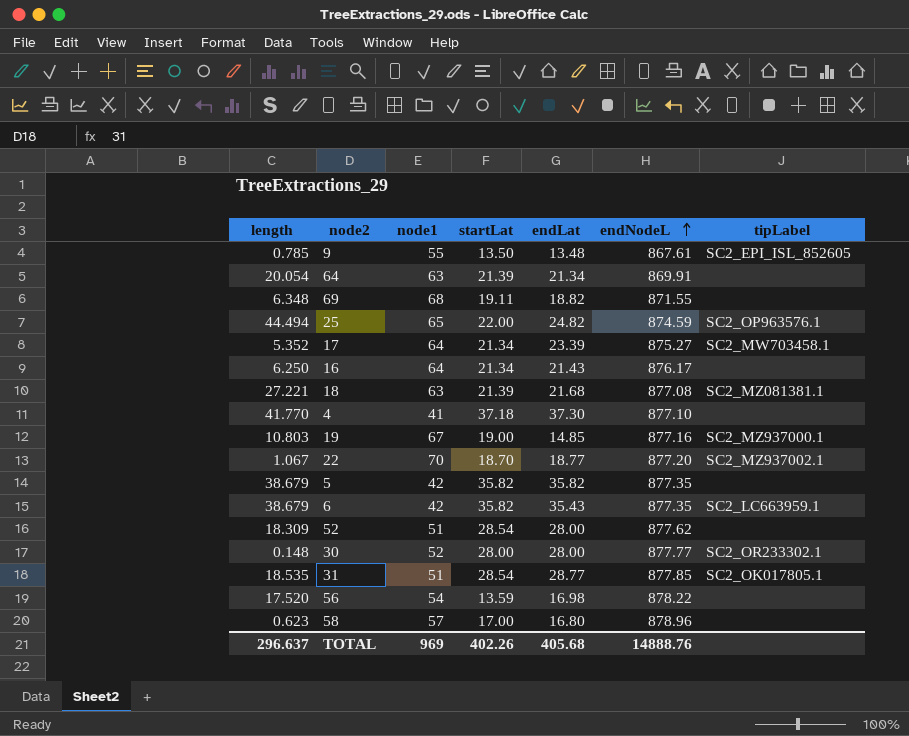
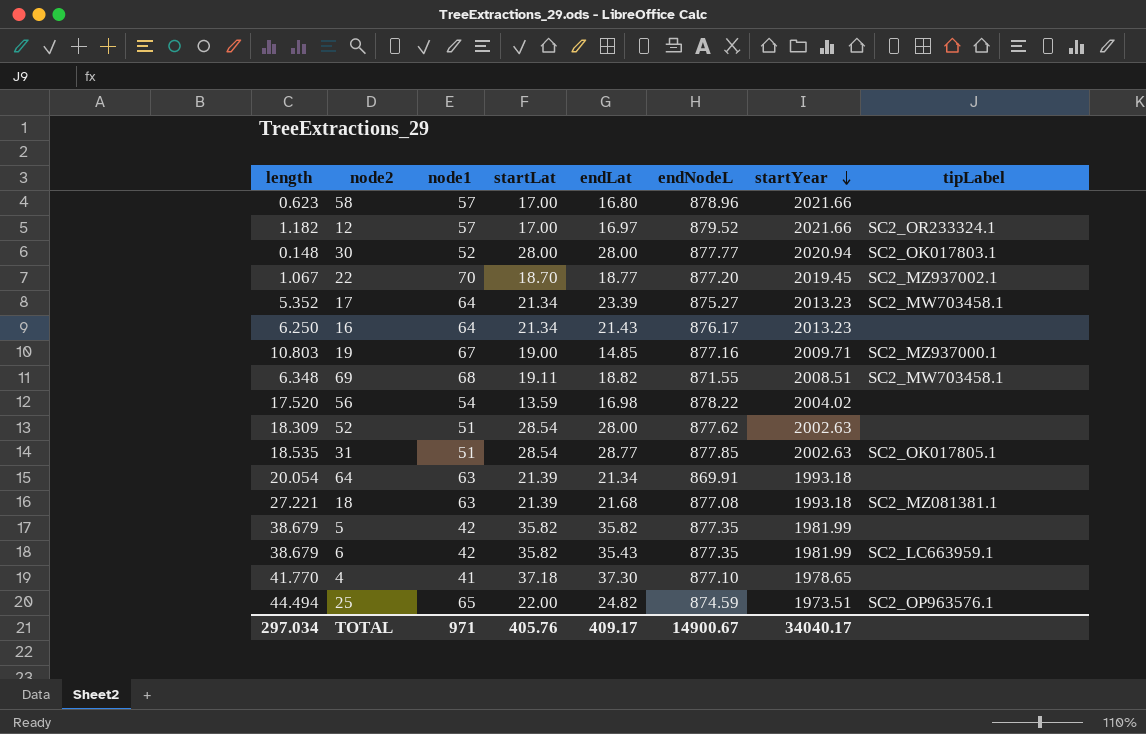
row order: endNodeL ascending -> startYear descending
column startYear | position: none -> 7
row 9: 0.785 | 55 | 13.50 | 13.48 | 867.61 | SC2_EPI_ISL_852605 -> none
row 12: none -> 1.182 | 57 | 17.00 | 16.97 | 879.52 | 2021.66 | SC2_OR233324.1
30 | tipLabel: SC2_OR233302.1 -> SC2_OK017803.1
69 | tipLabel: none -> SC2_MW703458.1
TOTAL | length: 296.637 -> 297.034
TOTAL | node1: 969 -> 971
TOTAL | startLat: 402.26 -> 405.76
TOTAL | endLat: 405.68 -> 409.17
TOTAL | endNodeL: 14888.76 -> 14900.67

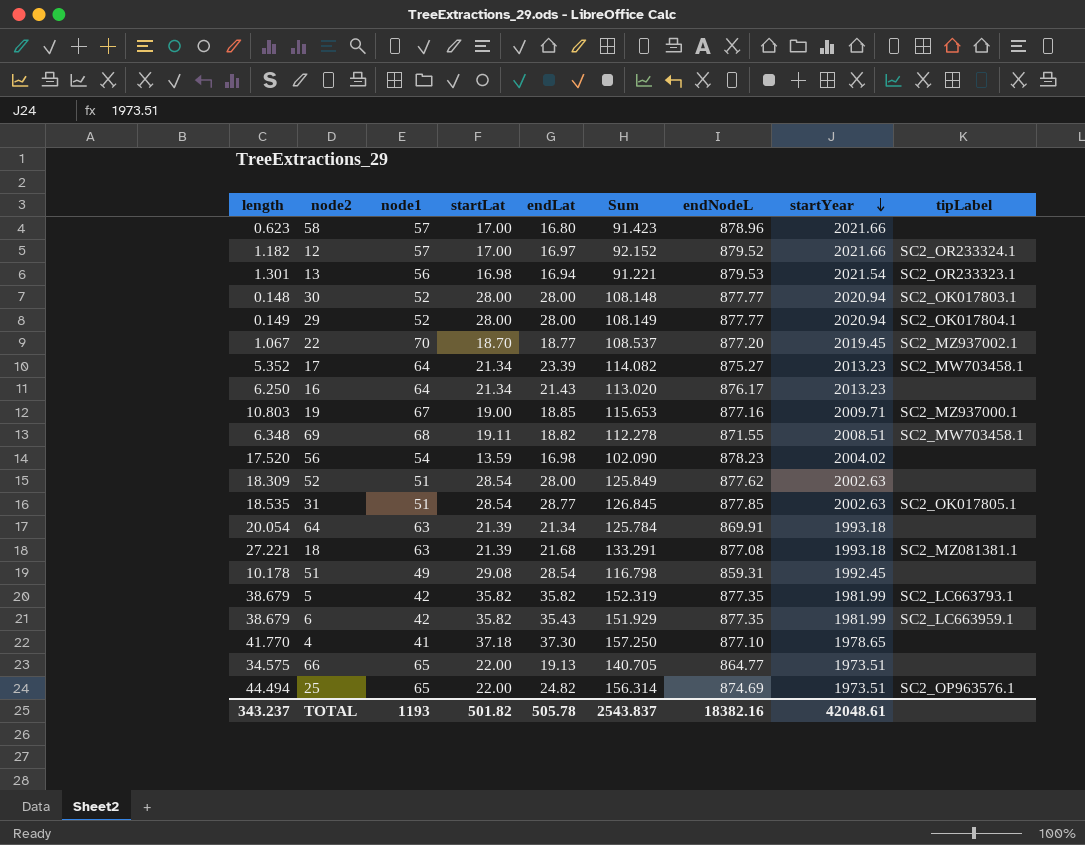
column Sum | formula: none -> [length] + [node1] + [startLat] + [endLat]
row 13: none -> 1.301 | 56 | 16.98 | 16.94 | 91.221 | 879.53 | 2021.54 | SC2_OR233323.1
row 29: none -> 0.149 | 52 | 28.00 | 28.00 | 108.149 | 877.77 | 2020.94 | SC2_OK017804.1
19 | endLat: 14.85 -> 18.85
56 | endNodeL: 878.22 -> 878.23
row 51: none -> 10.178 | 49 | 29.08 | 28.54 | 116.798 | 859.31 | 1992.45 | none
5 | tipLabel: none -> SC2_LC663793.1
row 66: none -> 34.575 | 65 | 22.00 | 19.13 | 140.705 | 864.77 | 1973.51 | none
25 | endNodeL: 874.59 -> 874.69
TOTAL | length: 297.034 -> 343.237
TOTAL | node1: 971 -> 1193
TOTAL | startLat: 405.76 -> 501.82
TOTAL | endLat: 409.17 -> 505.78
TOTAL | endNodeL: 14900.67 -> 18382.16
TOTAL | startYear: 34040.17 -> 42048.61

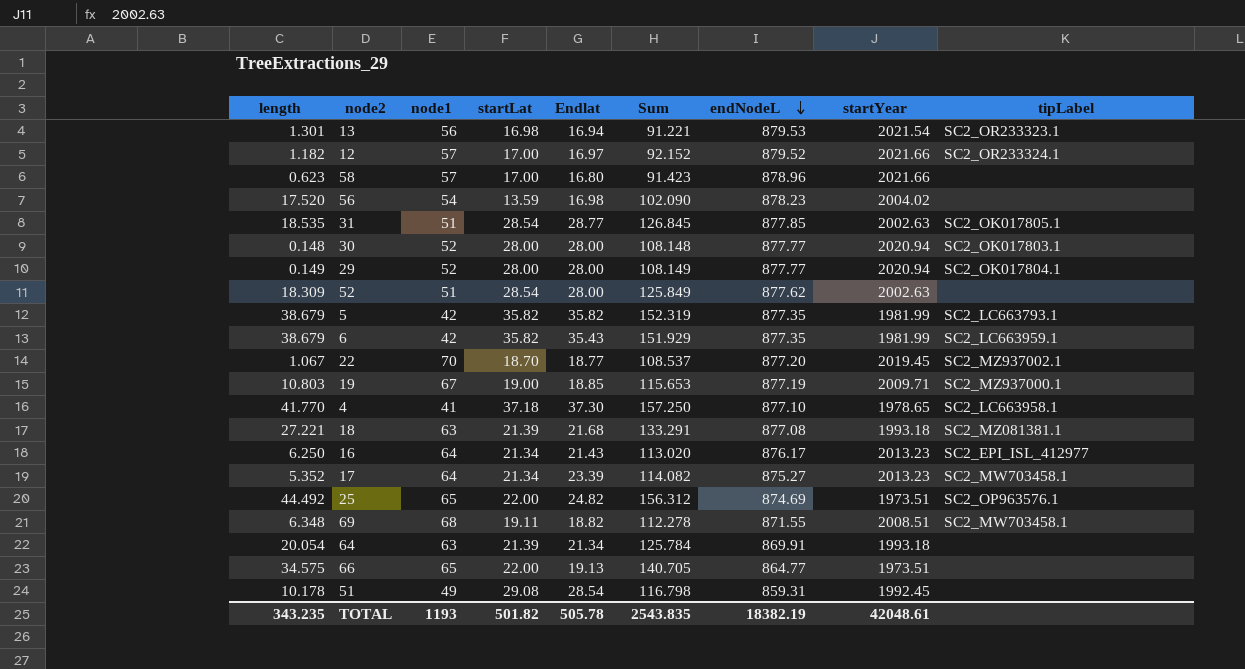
row order: startYear descending -> endNodeL descending
column name: endLat -> Endlat
19 | endNodeL: 877.16 -> 877.19
4 | tipLabel: none -> SC2_LC663958.1
16 | tipLabel: none -> SC2_EPI_ISL_412977
25 | length: 44.494 -> 44.492
25 | Sum: 156.314 -> 156.312
TOTAL | length: 343.237 -> 343.235
TOTAL | Sum: 2543.837 -> 2543.835
TOTAL | endNodeL: 18382.16 -> 18382.19

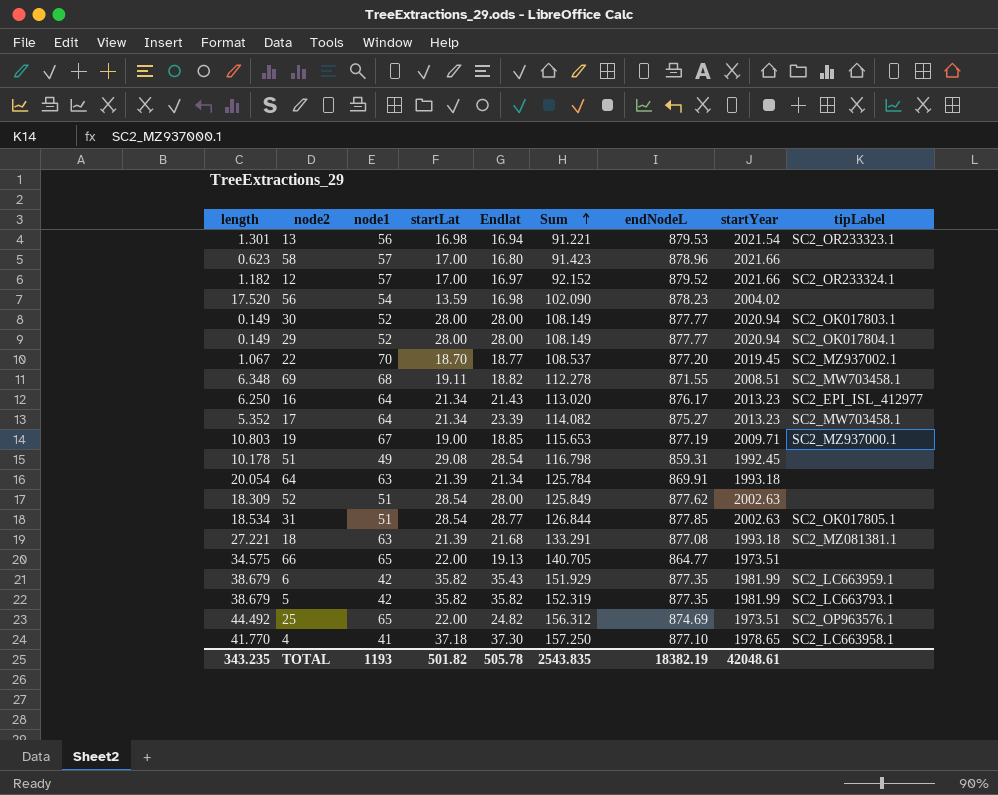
row order: endNodeL descending -> Sum ascending
30 | length: 0.148 -> 0.149
30 | Sum: 108.148 -> 108.149
31 | length: 18.535 -> 18.534
31 | Sum: 126.845 -> 126.844

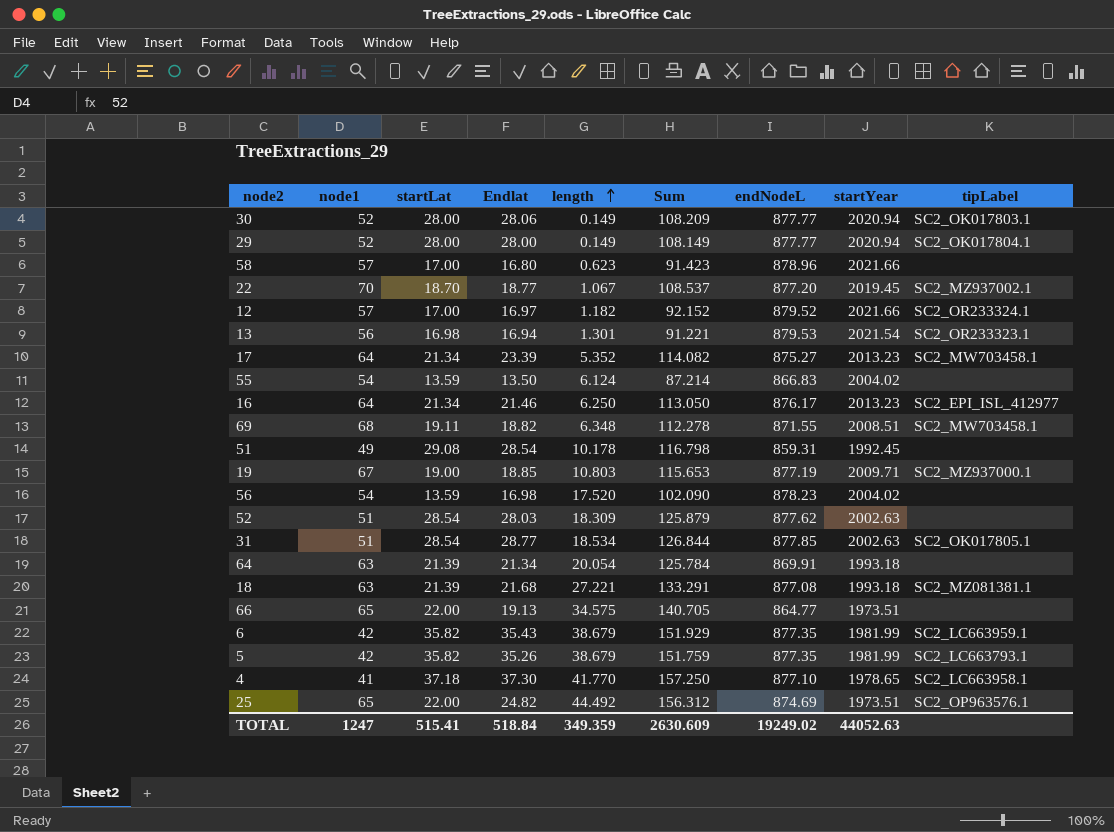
row order: Sum ascending -> length ascending
column length | position: 1 -> 5
30 | Endlat: 28.00 -> 28.06
30 | Sum: 108.149 -> 108.209
row 55: none -> 54 | 13.59 | 13.50 | 6.124 | 87.214 | 866.83 | 2004.02 | none
16 | Endlat: 21.43 -> 21.46
16 | Sum: 113.020 -> 113.050
52 | Endlat: 28.00 -> 28.03
52 | Sum: 125.849 -> 125.879
5 | Endlat: 35.82 -> 35.26
5 | Sum: 152.319 -> 151.759
TOTAL | node1: 1193 -> 1247
TOTAL | startLat: 501.82 -> 515.41
TOTAL | Endlat: 505.78 -> 518.84
TOTAL | length: 343.235 -> 349.359
TOTAL | Sum: 2543.835 -> 2630.609
TOTAL | endNodeL: 18382.19 -> 19249.02
TOTAL | startYear: 42048.61 -> 44052.63

